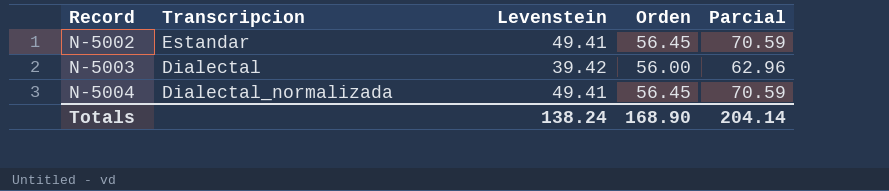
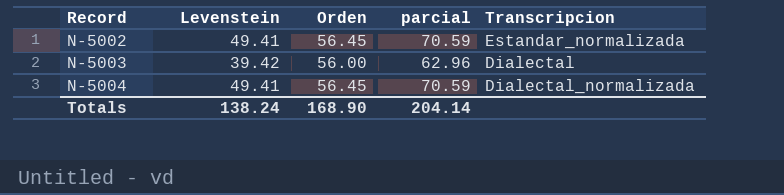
column name: Parcial -> parcial
column Transcripcion | position: 2 -> 5
N-5002 | Transcripcion: Estandar -> Estandar_normalizada

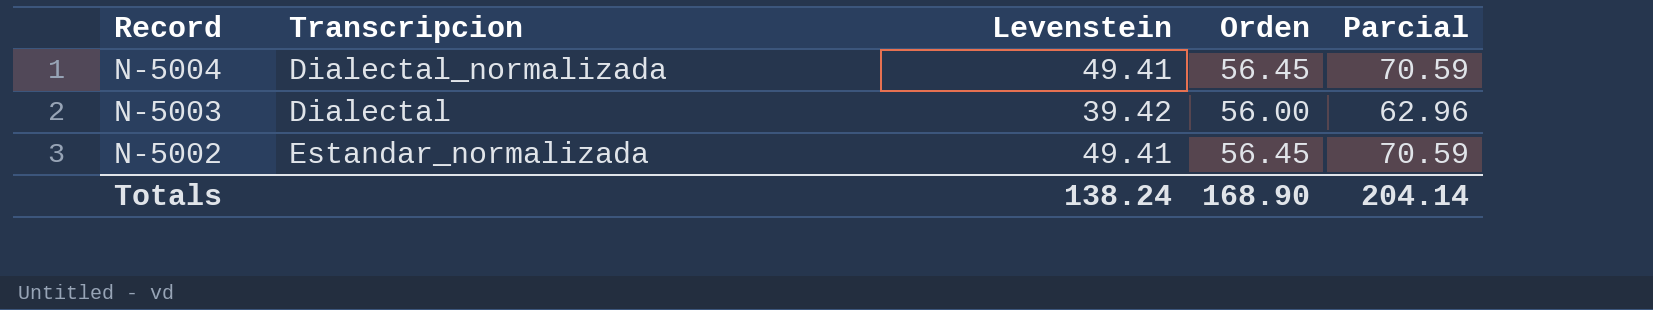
row order: Record ascending -> Record descending
column Transcripcion | position: 5 -> 2
column name: parcial -> Parcial

